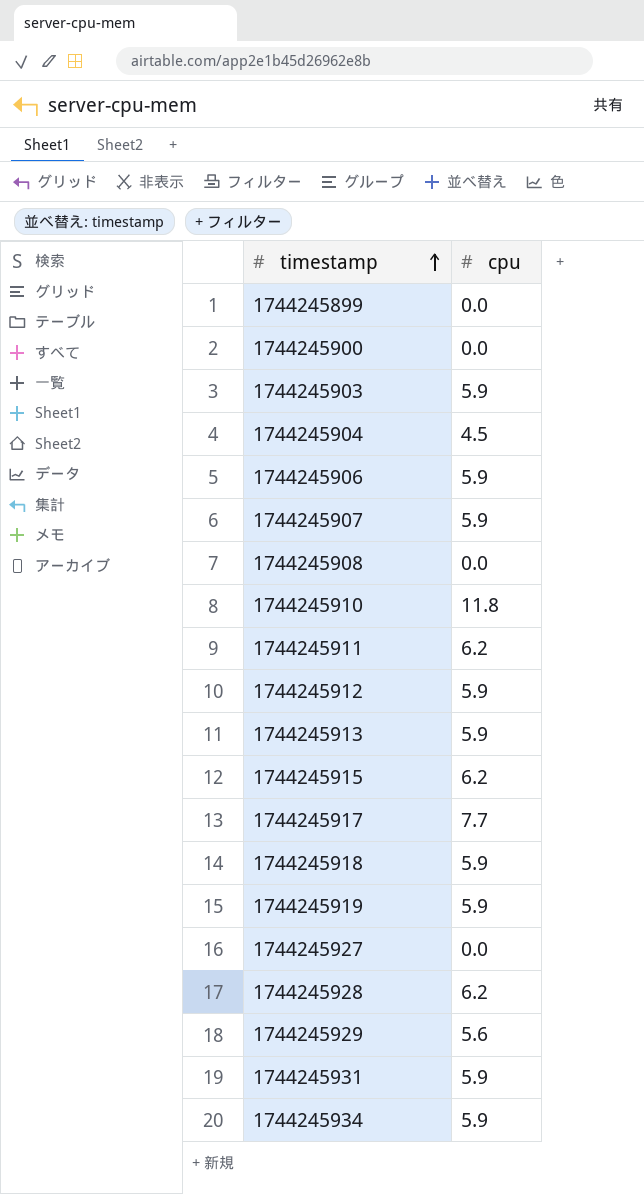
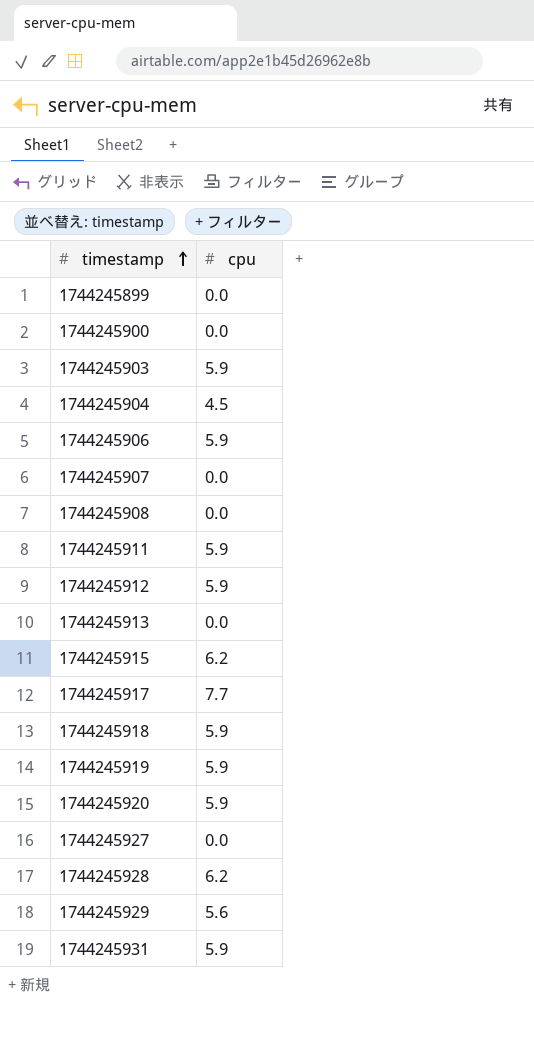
row 1744245910: 11.8 -> none
row 1744245934: 5.9 -> none
1744245907 | cpu: 5.9 -> 0.0
1744245911 | cpu: 6.2 -> 5.9
1744245913 | cpu: 5.9 -> 0.0
row 1744245920: none -> 5.9

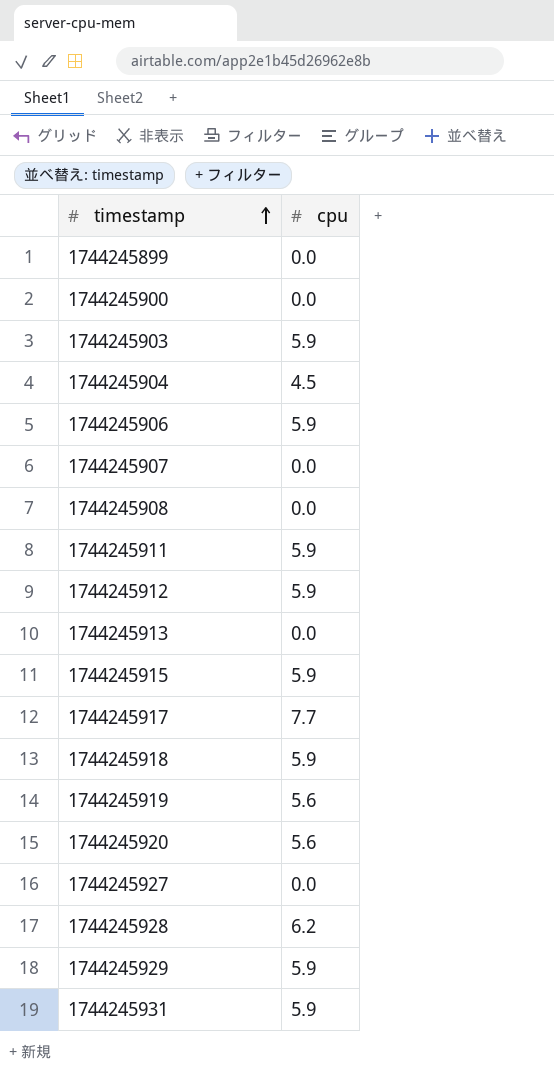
1744245915 | cpu: 6.2 -> 5.9
1744245919 | cpu: 5.9 -> 5.6
1744245920 | cpu: 5.9 -> 5.6
1744245929 | cpu: 5.6 -> 5.9

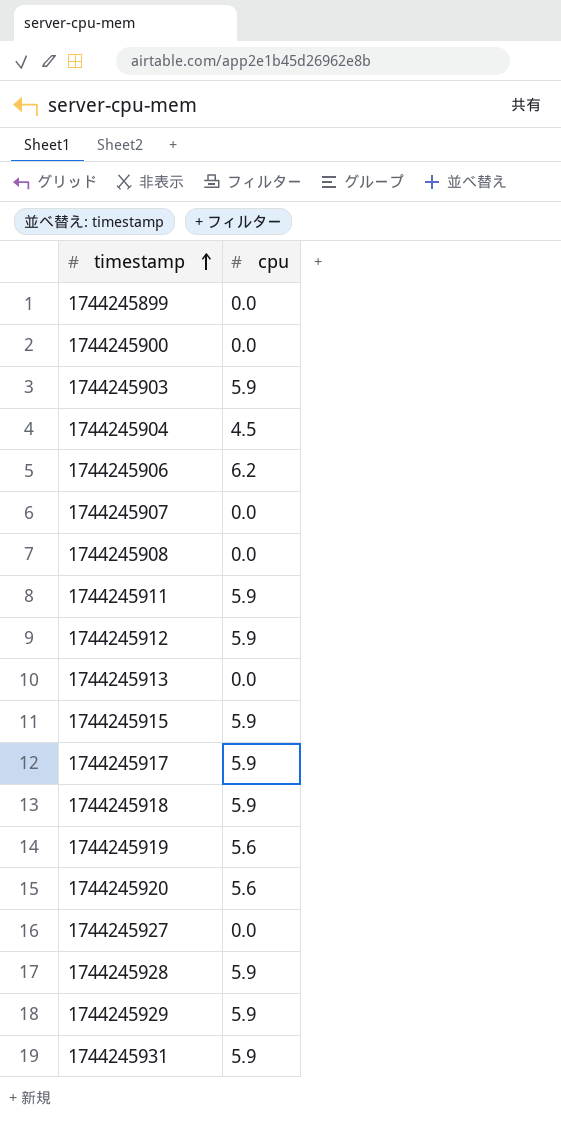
1744245906 | cpu: 5.9 -> 6.2
1744245917 | cpu: 7.7 -> 5.9
1744245928 | cpu: 6.2 -> 5.9

